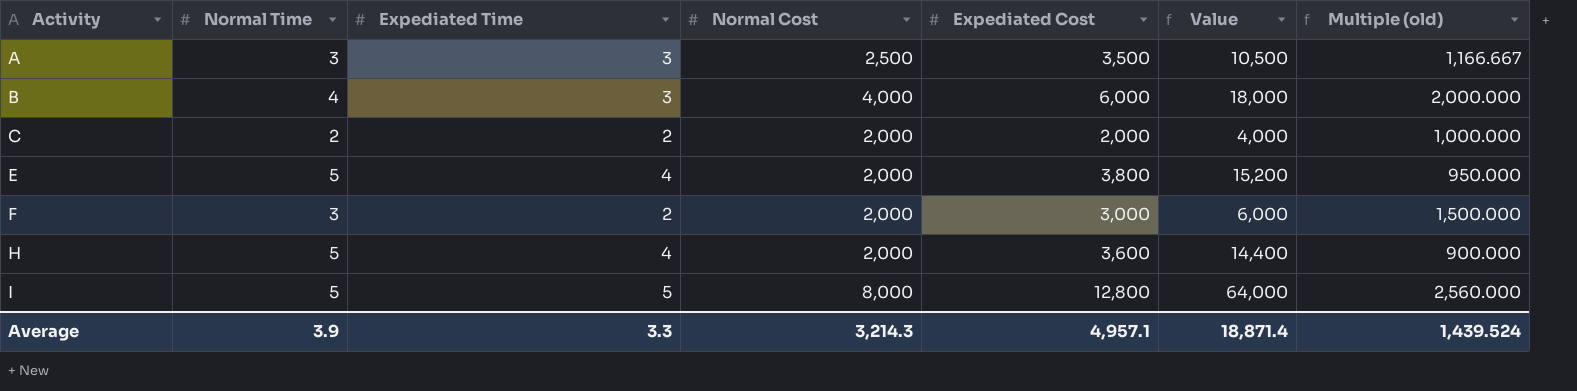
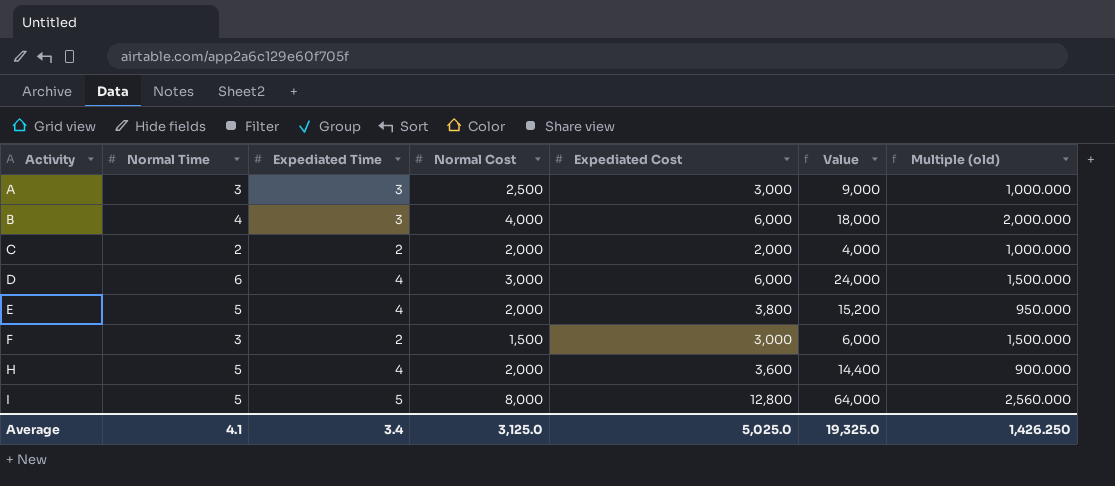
A | Expediated Cost: 3,500 -> 3,000
A | Value: 10,500 -> 9,000
A | Multiple (old): 1,166.667 -> 1,000.000
row D: none -> 6 | 4 | 3,000 | 6,000 | 24,000 | 1,500.000
F | Normal Cost: 2,000 -> 1,500
Average | Normal Time: 3.9 -> 4.1
Average | Expediated Time: 3.3 -> 3.4
Average | Normal Cost: 3,214.3 -> 3,125.0
Average | Expediated Cost: 4,957.1 -> 5,025.0
Average | Value: 18,871.4 -> 19,325.0
Average | Multiple (old): 1,439.524 -> 1,426.250

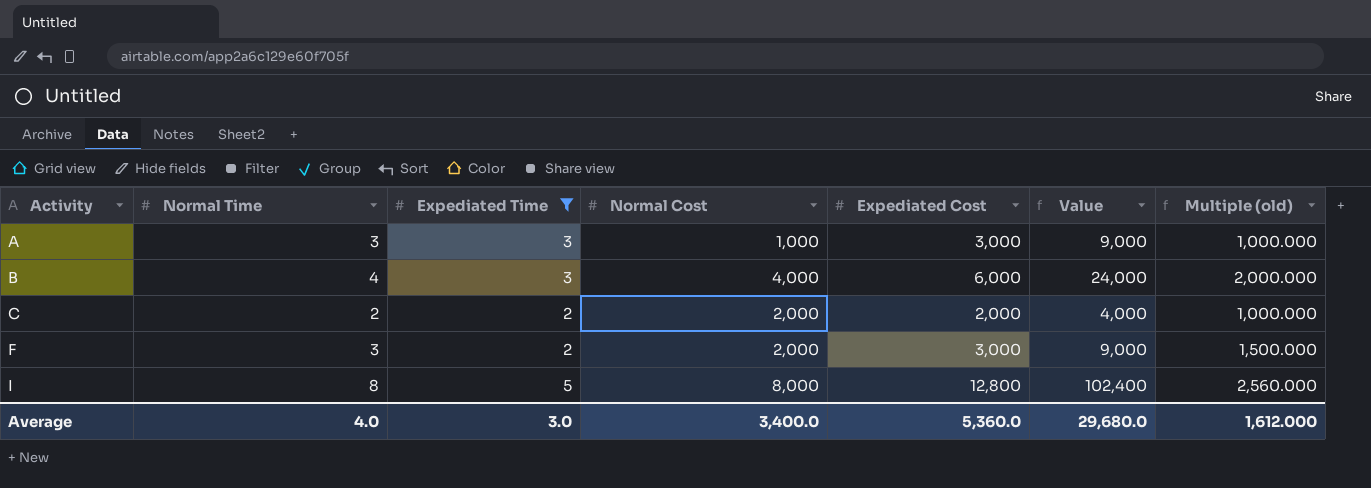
filter: none -> Expediated Time != 4
column Value | formula: [Expediated Time] * [Expediated Cost] -> [Normal Time] * [Expediated Cost]
A | Normal Cost: 2,500 -> 1,000
F | Normal Cost: 1,500 -> 2,000
I | Normal Time: 5 -> 8
Average | Normal Time: 4.1 -> 4.0
Average | Expediated Time: 3.4 -> 3.0
Average | Normal Cost: 3,125.0 -> 3,400.0
Average | Expediated Cost: 5,025.0 -> 5,360.0
Average | Value: 19,325.0 -> 29,680.0
Average | Multiple (old): 1,426.250 -> 1,612.000

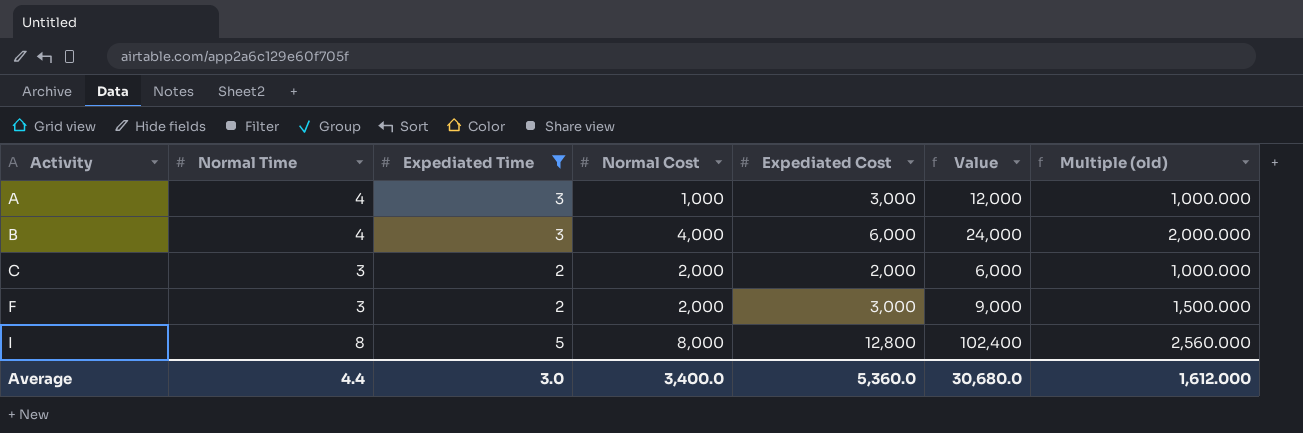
A | Normal Time: 3 -> 4
A | Value: 9,000 -> 12,000
C | Normal Time: 2 -> 3
C | Value: 4,000 -> 6,000
Average | Normal Time: 4.0 -> 4.4
Average | Value: 29,680.0 -> 30,680.0

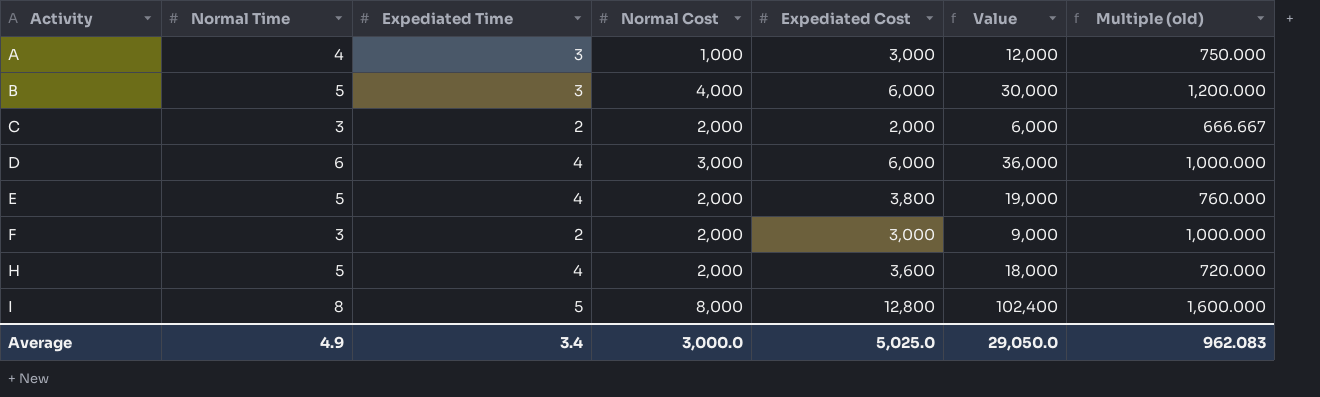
filter: Expediated Time != 4 -> none
column Multiple (old) | formula: [Expediated Cost] / [Expediated Time] -> [Expediated Cost] / [Normal Time]
B | Normal Time: 4 -> 5
B | Value: 24,000 -> 30,000
Average | Normal Time: 4.4 -> 4.9
Average | Expediated Time: 3.0 -> 3.4
Average | Normal Cost: 3,400.0 -> 3,000.0
Average | Expediated Cost: 5,360.0 -> 5,025.0
Average | Value: 30,680.0 -> 29,050.0
Average | Multiple (old): 1,612.000 -> 962.083

